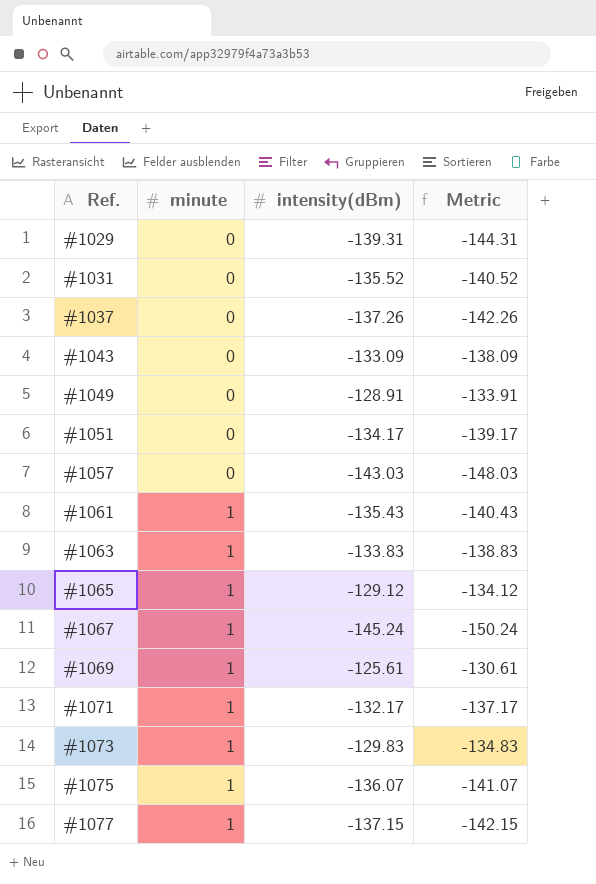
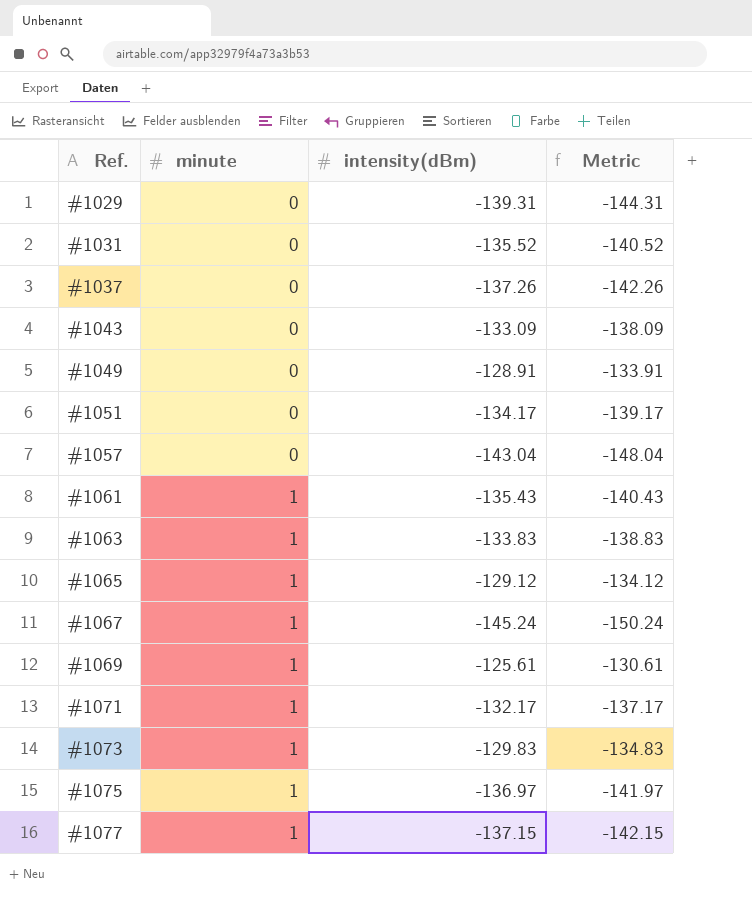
#1057 | intensity(dBm): -143.03 -> -143.04
#1057 | Metric: -148.03 -> -148.04
#1075 | intensity(dBm): -136.07 -> -136.97
#1075 | Metric: -141.07 -> -141.97

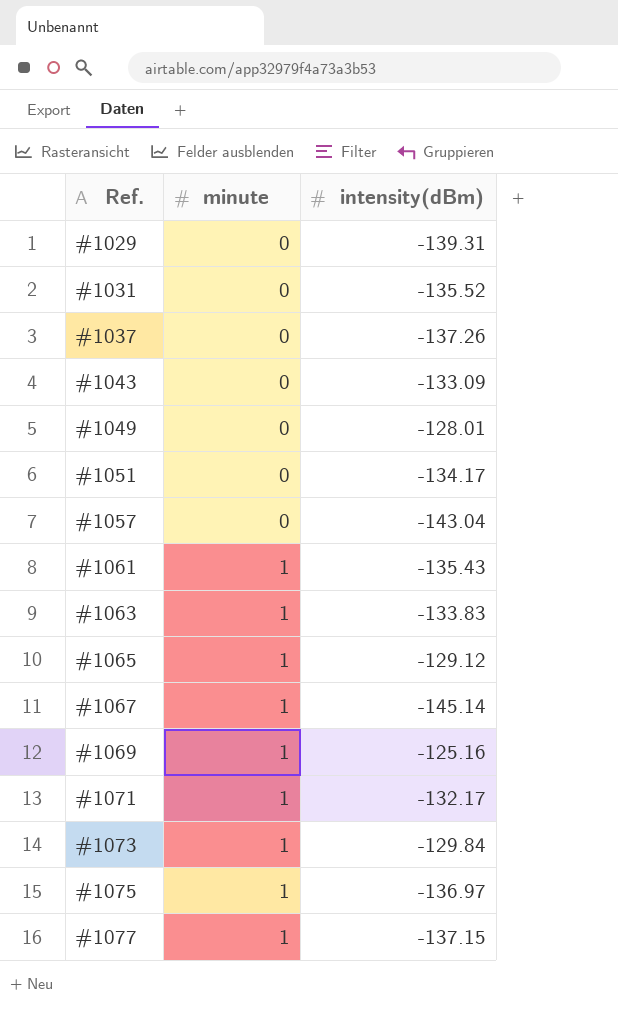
column Metric | formula: [intensity(dBm)] - 5 -> none
#1049 | intensity(dBm): -128.91 -> -128.01
#1067 | intensity(dBm): -145.24 -> -145.14
#1069 | intensity(dBm): -125.61 -> -125.16
#1073 | intensity(dBm): -129.83 -> -129.84

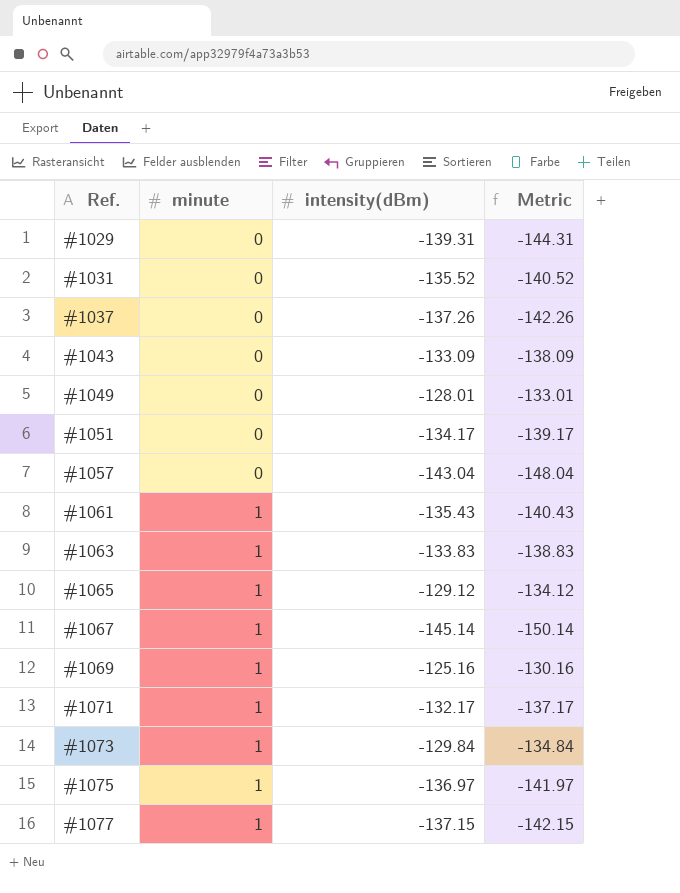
column Metric | formula: none -> [intensity(dBm)] - 5

